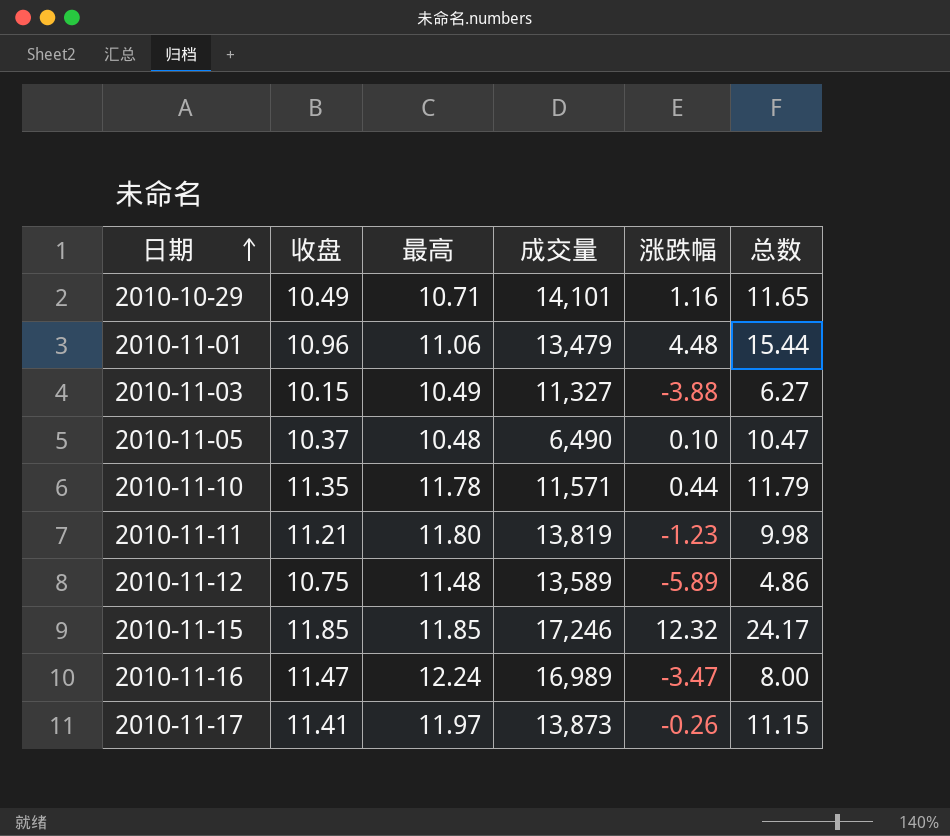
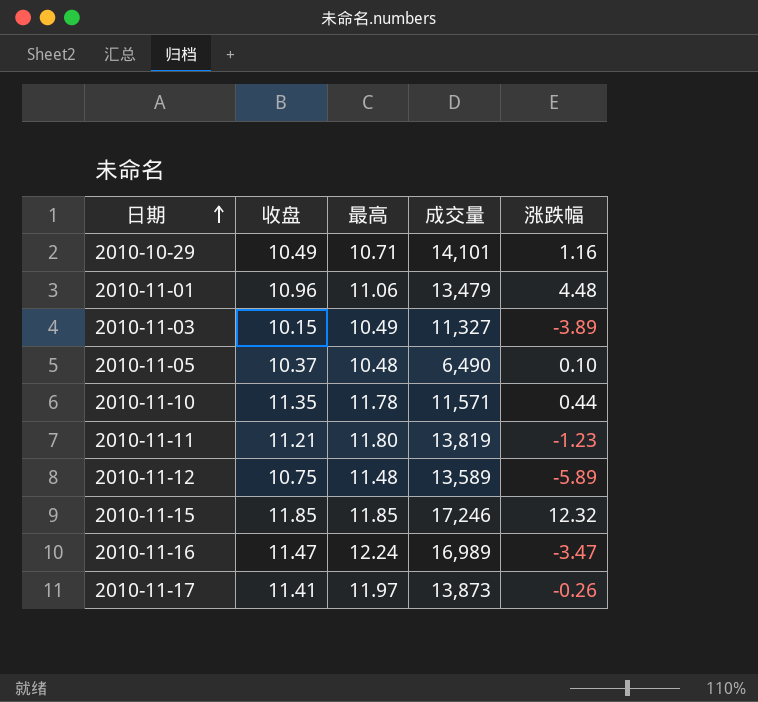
column 总数 | formula: [收盘] + [涨跌幅] -> none
2010-11-03 | 涨跌幅: -3.88 -> -3.89

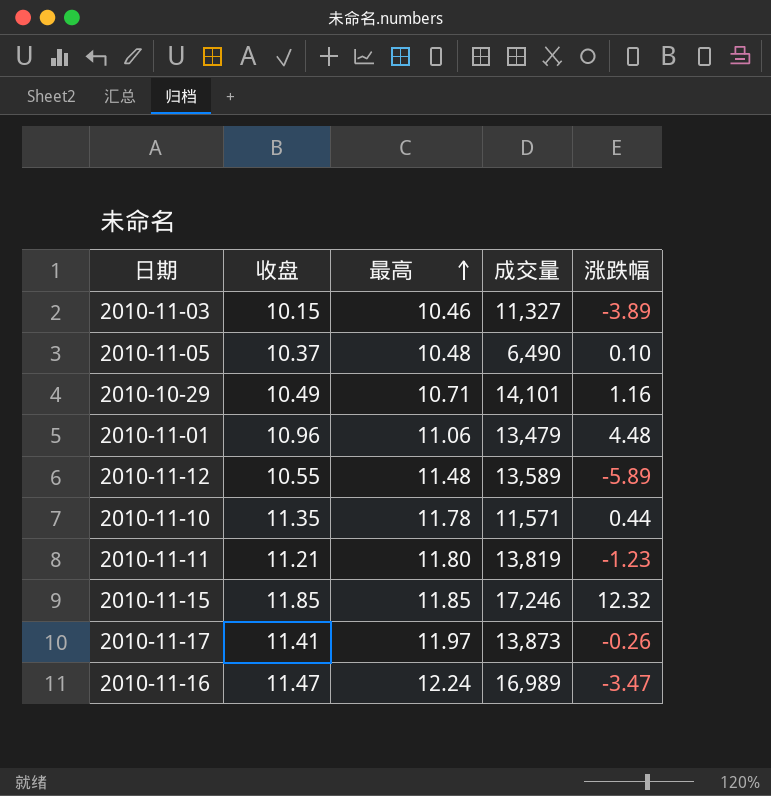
row order: 日期 ascending -> 最高 ascending
2010-11-03 | 最高: 10.49 -> 10.46
2010-11-12 | 收盘: 10.75 -> 10.55

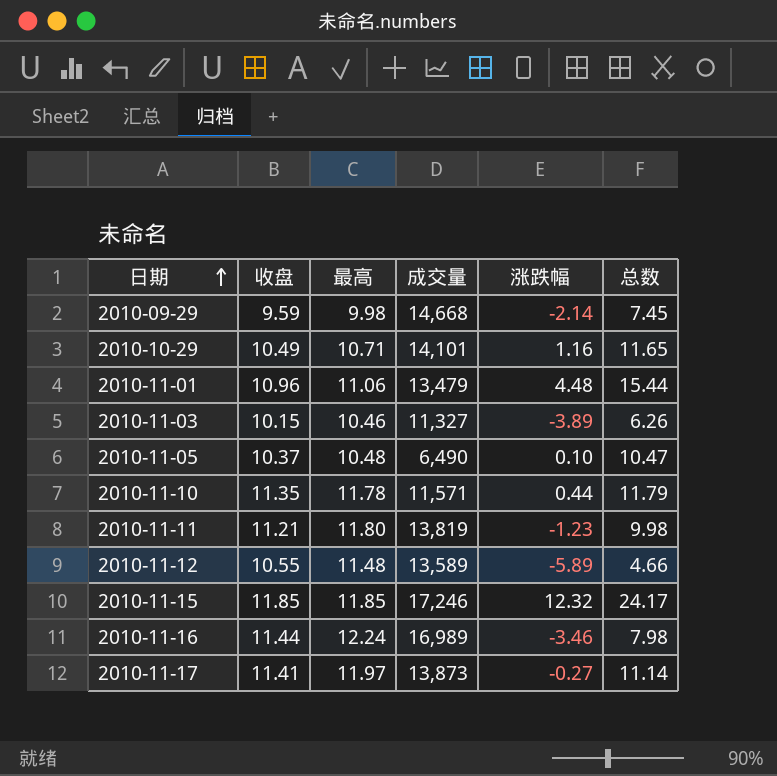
row order: 最高 ascending -> 日期 ascending
column 总数 | formula: none -> [收盘] + [涨跌幅]
row 2010-09-29: none -> 9.59 | 9.98 | 14,668 | -2.14 | 7.45
2010-11-16 | 收盘: 11.47 -> 11.44
2010-11-16 | 涨跌幅: -3.47 -> -3.46
2010-11-17 | 涨跌幅: -0.26 -> -0.27

